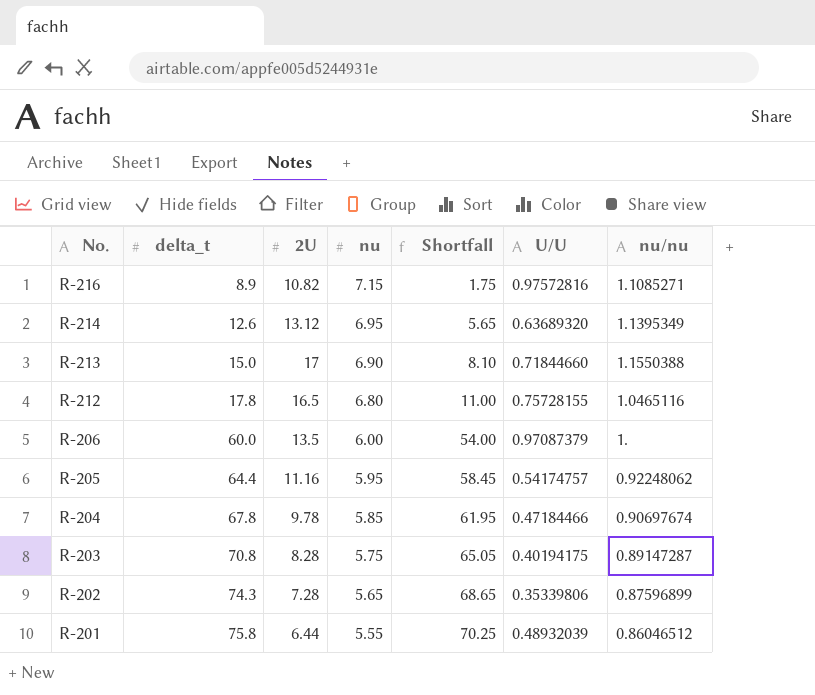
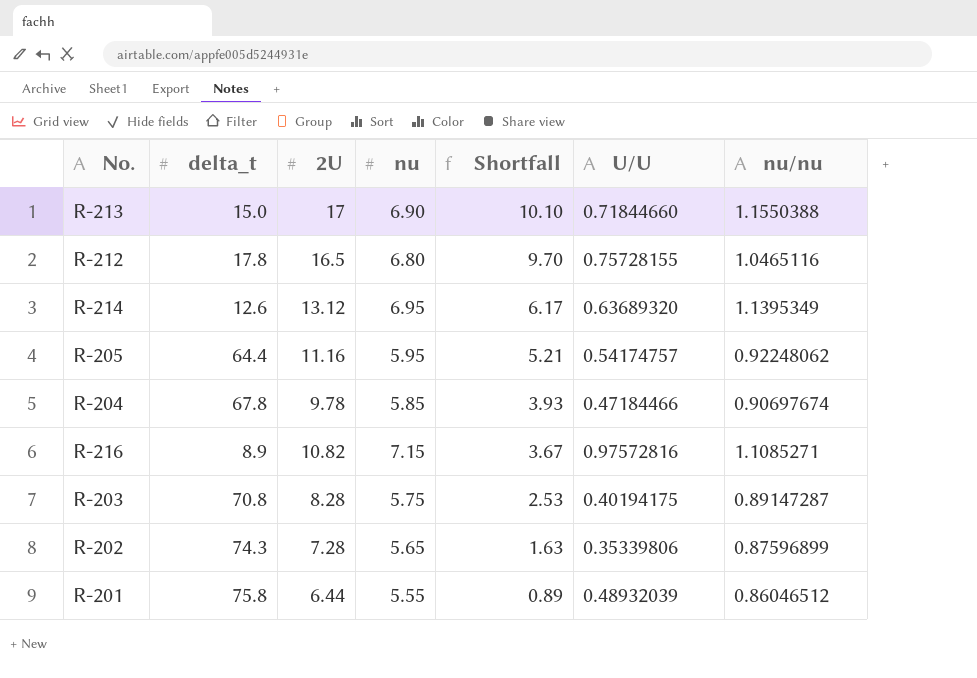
row order: No. descending -> Shortfall descending
column Shortfall | formula: [delta_t] - [nu] -> [2U] - [nu]
row R-206: 60.0 | 13.5 | 6.00 | 54.00 | 0.97087379 | 1. -> none

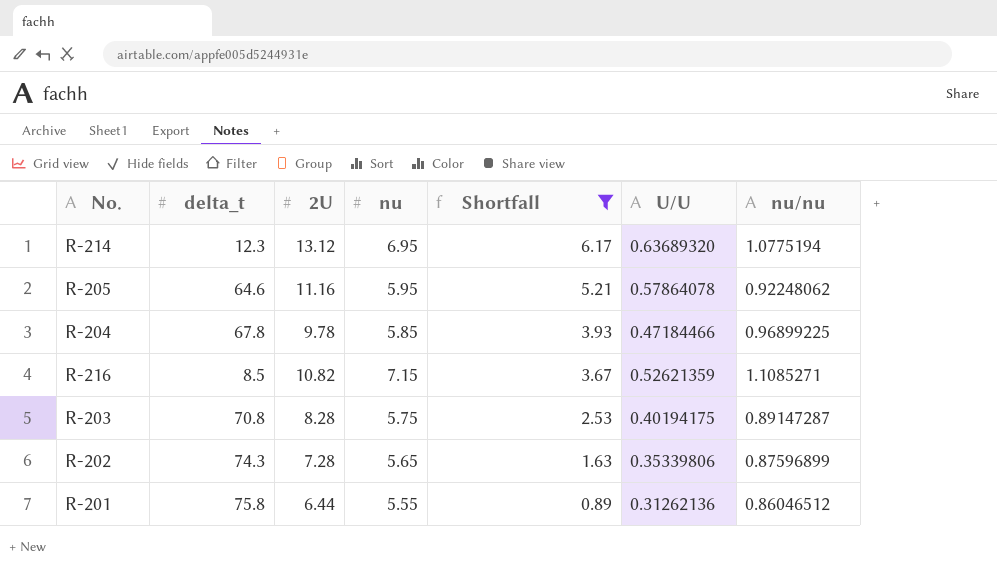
filter: none -> Shortfall <= 6.17
R-214 | delta_t: 12.6 -> 12.3
R-214 | nu/nu: 1.1395349 -> 1.0775194
R-205 | delta_t: 64.4 -> 64.6
R-205 | U/U: 0.54174757 -> 0.57864078
R-204 | nu/nu: 0.90697674 -> 0.96899225
R-216 | delta_t: 8.9 -> 8.5
R-216 | U/U: 0.97572816 -> 0.52621359
R-201 | U/U: 0.48932039 -> 0.31262136

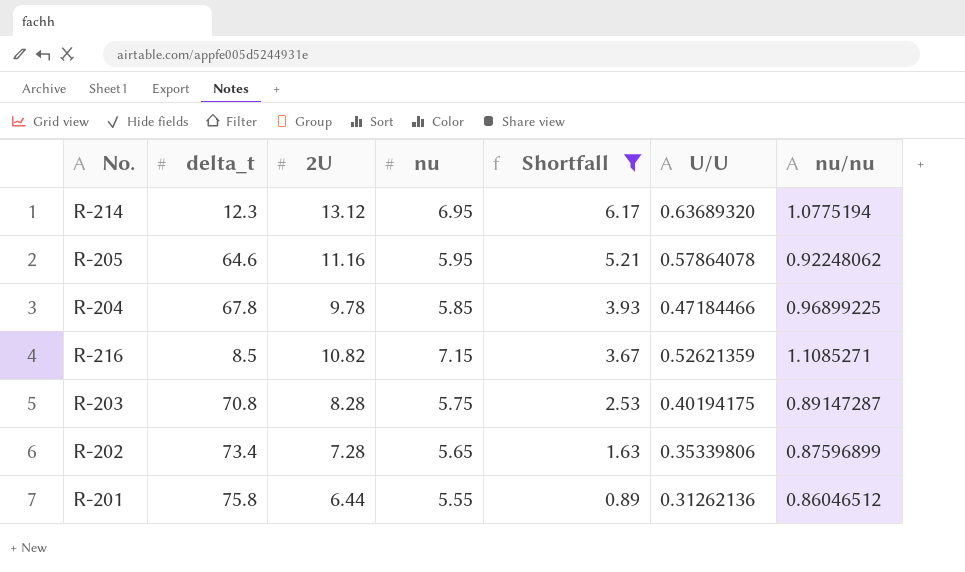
R-202 | delta_t: 74.3 -> 73.4

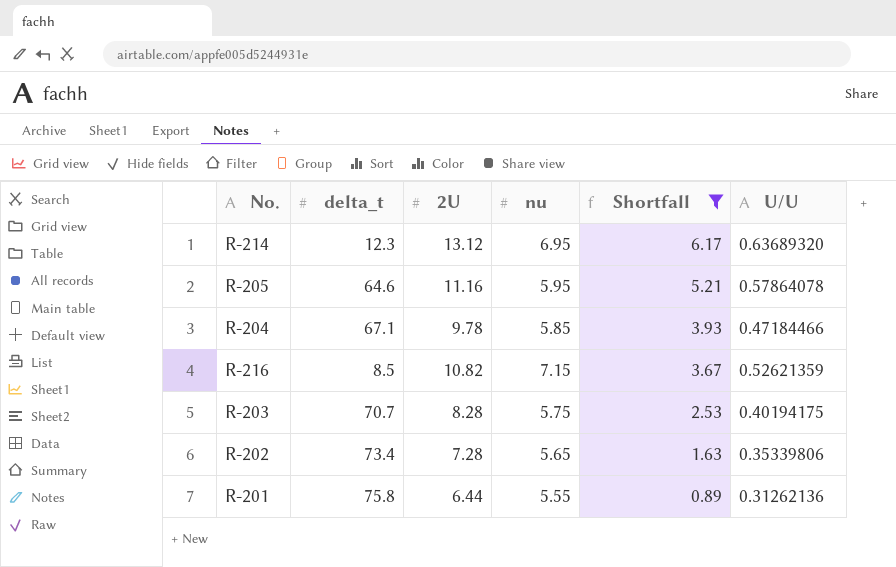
column nu/nu | position: 7 -> none
R-204 | delta_t: 67.8 -> 67.1
R-203 | delta_t: 70.8 -> 70.7

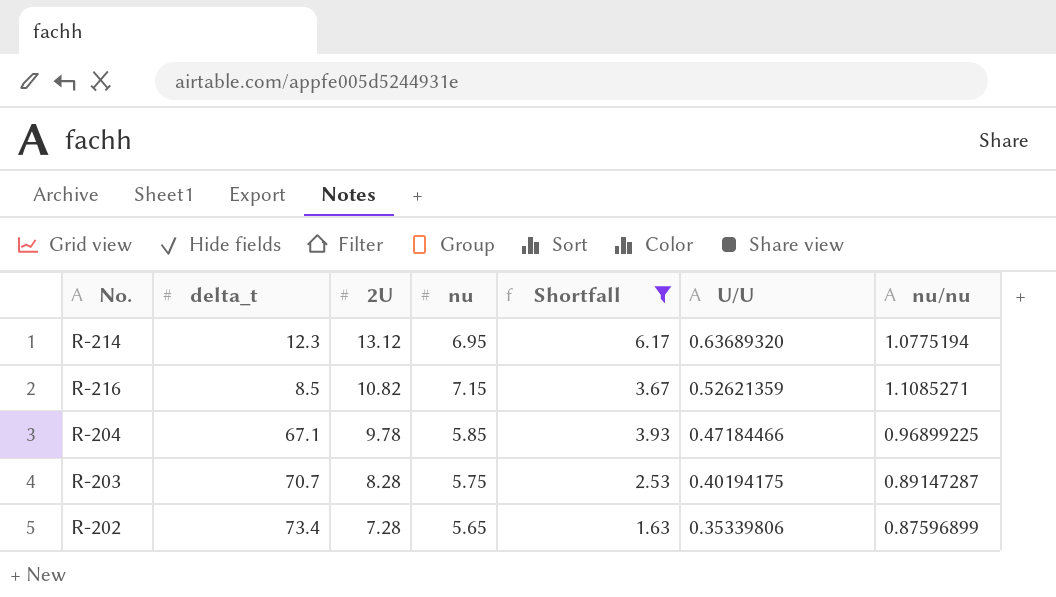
row order: Shortfall descending -> 2U descending
column nu/nu | position: none -> 7
row R-205: 64.6 | 11.16 | 5.95 | 5.21 | 0.57864078 -> none
row R-201: 75.8 | 6.44 | 5.55 | 0.89 | 0.31262136 -> none

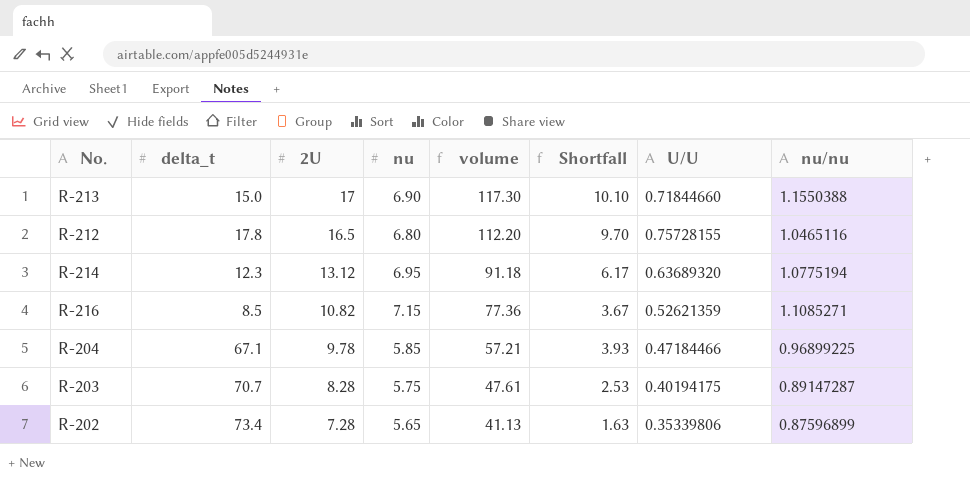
filter: Shortfall <= 6.17 -> none
column volume | formula: none -> [2U] * [nu]

